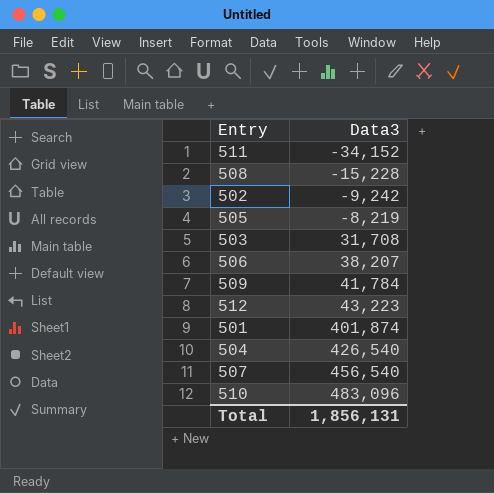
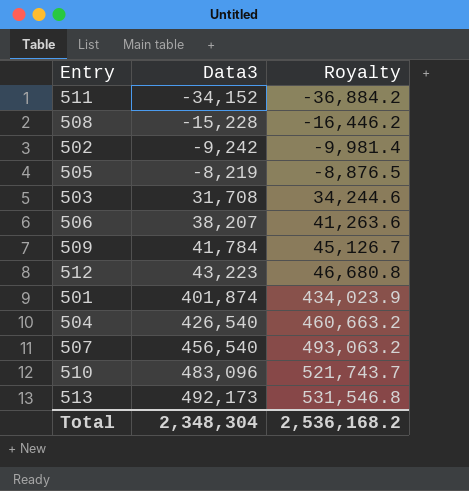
column Royalty | formula: none -> [Data3] * 1.08
row 513: none -> 492,173 | 531,546.8
Total | Data3: 1,856,131 -> 2,348,304

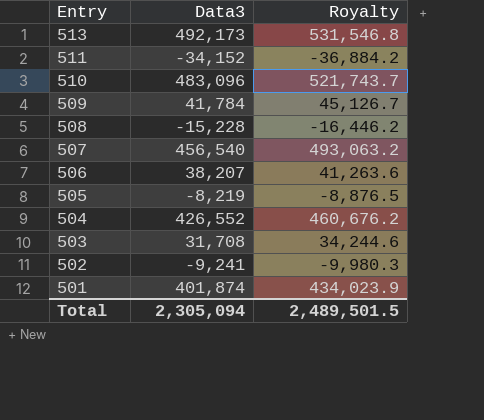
row order: Data3 ascending -> Entry descending
row 512: 43,223 | 46,680.8 -> none
504 | Data3: 426,540 -> 426,552
504 | Royalty: 460,663.2 -> 460,676.2
502 | Data3: -9,242 -> -9,241
502 | Royalty: -9,981.4 -> -9,980.3
Total | Data3: 2,348,304 -> 2,305,094
Total | Royalty: 2,536,168.2 -> 2,489,501.5

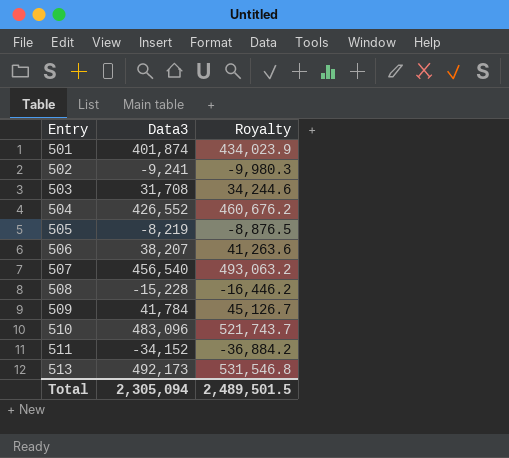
row order: Entry descending -> Entry ascending

